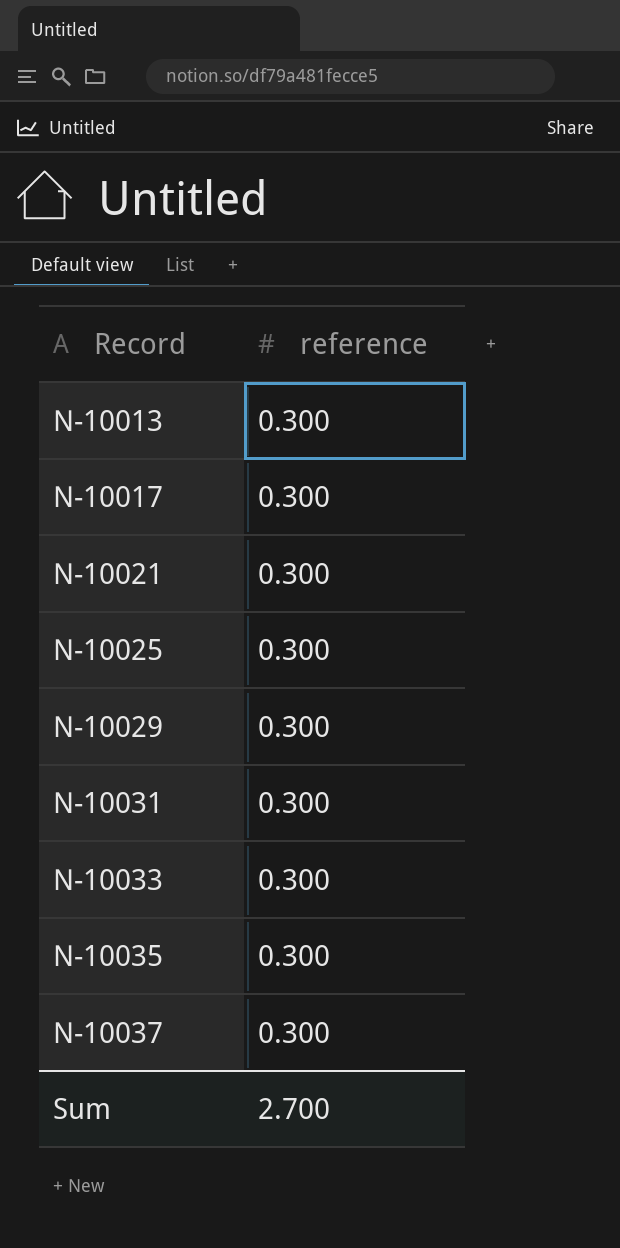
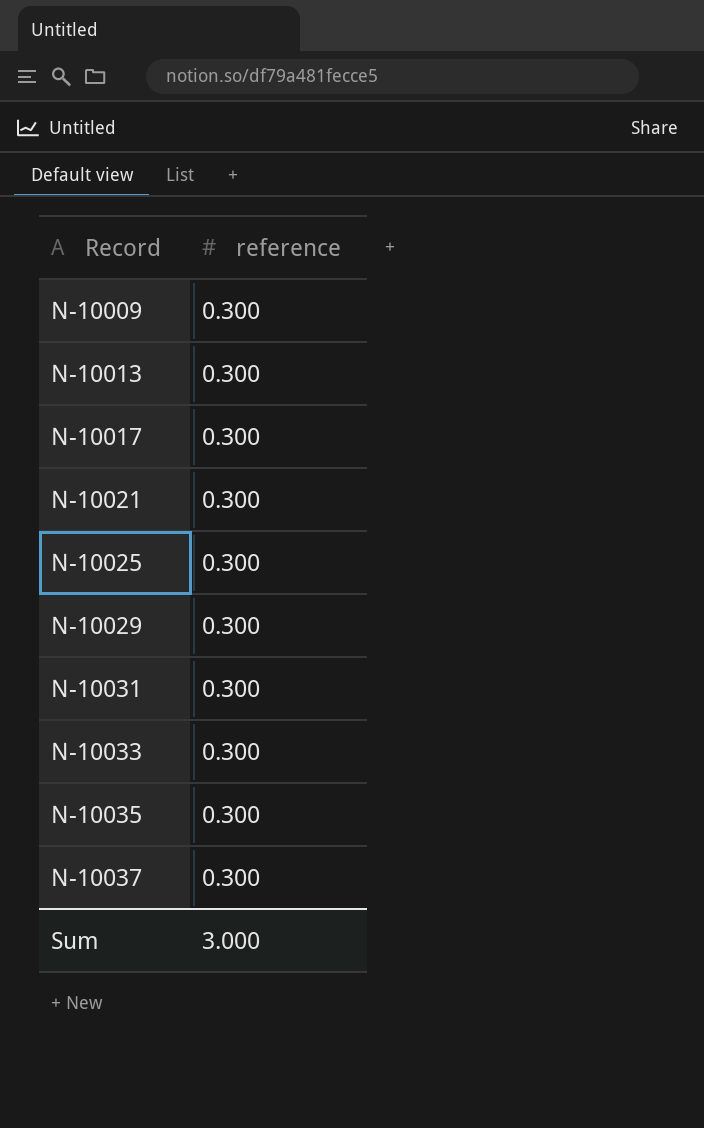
row N-10009: none -> 0.300
Sum | reference: 2.700 -> 3.000

